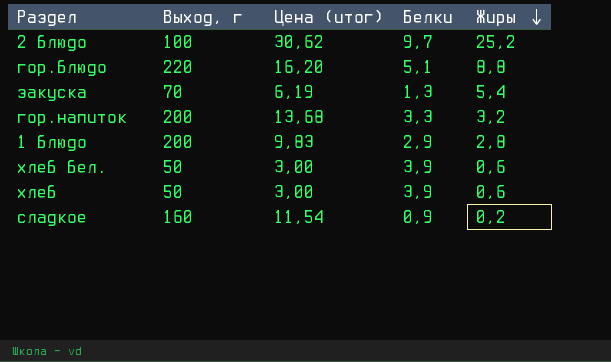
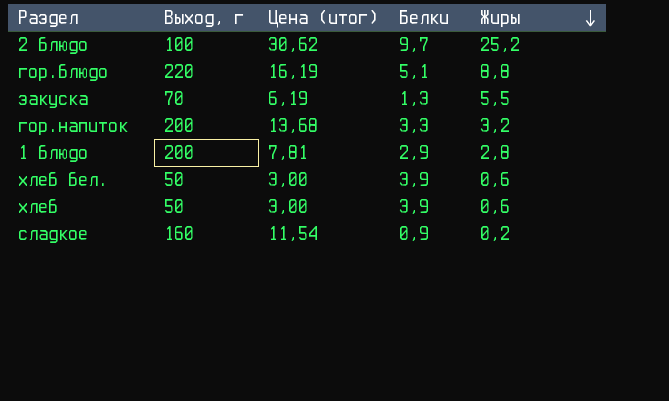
гор.блюдо | Цена (итог): 16,20 -> 16,19
закуска | Жиры: 5,4 -> 5,5
1 блюдо | Цена (итог): 9,83 -> 7,81

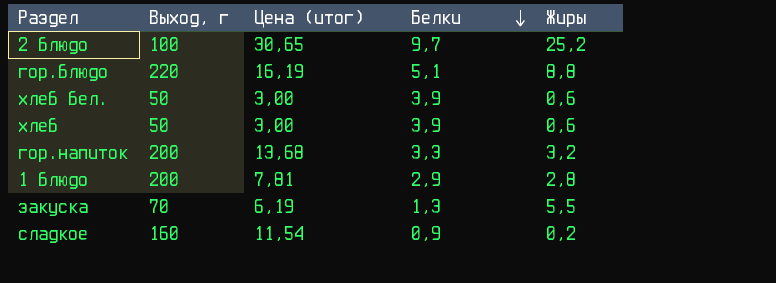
row order: Жиры descending -> Белки descending
2 блюдо | Цена (итог): 30,62 -> 30,65

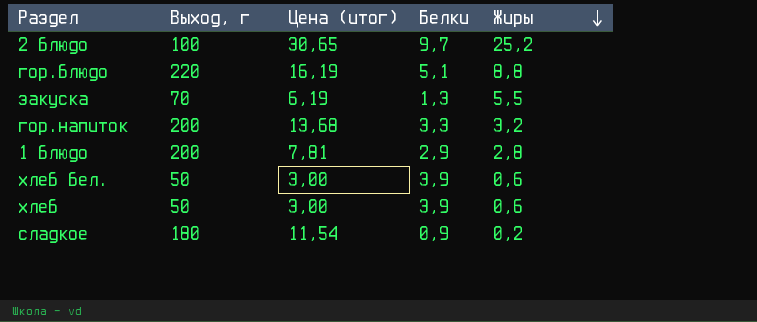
row order: Белки descending -> Жиры descending
сладкое | Выход, г: 160 -> 180

